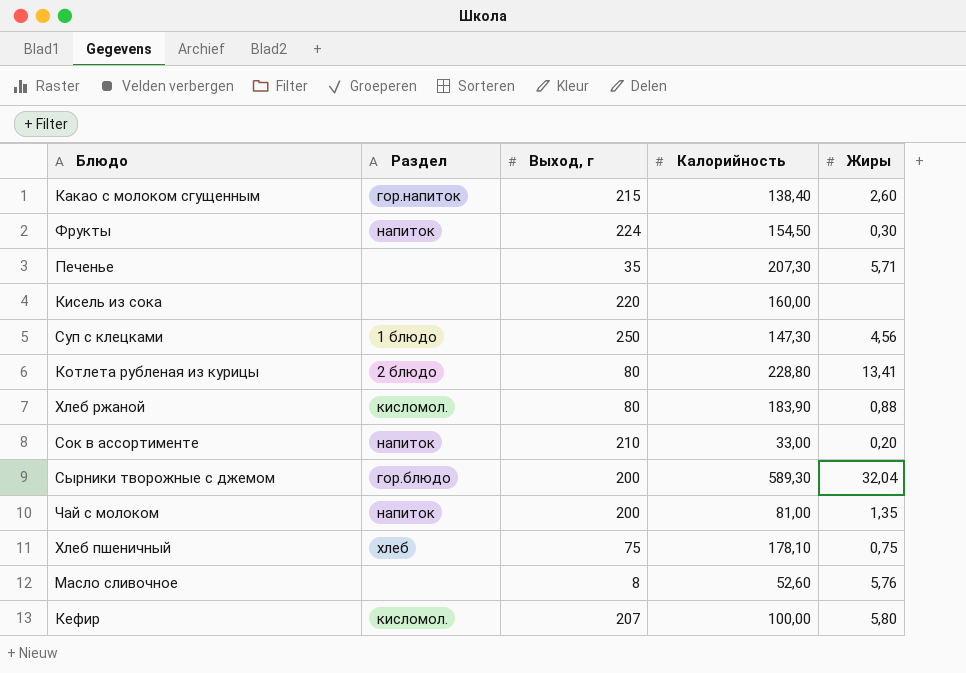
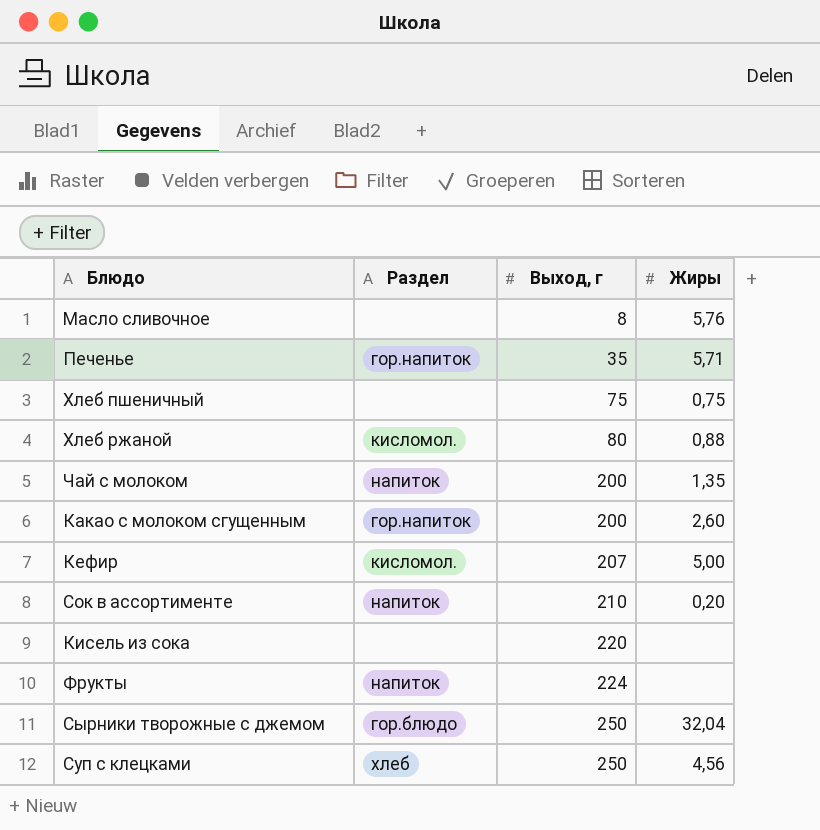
row order: none -> Выход, г ascending
column Калорийность | position: 4 -> none
row Котлета рубленая из курицы: 2 блюдо | 80 | 228,80 | 13,41 -> none
Печенье | Раздел: none -> гор.напиток
Хлеб пшеничный | Раздел: хлеб -> none
Какао с молоком сгущенным | Выход, г: 215 -> 200
Кефир | Жиры: 5,80 -> 5,00
Фрукты | Жиры: 0,30 -> none
Сырники творожные с джемом | Выход, г: 200 -> 250
Суп с клецками | Раздел: 1 блюдо -> хлеб

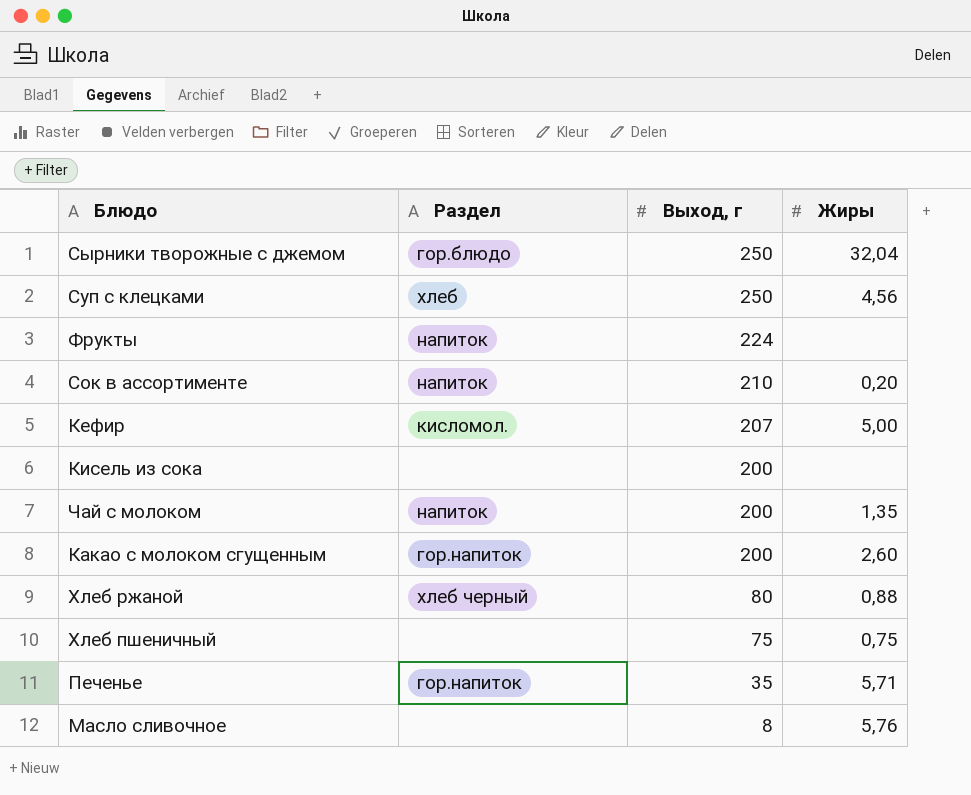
row order: Выход, г ascending -> Выход, г descending
Кисель из сока | Выход, г: 220 -> 200
Хлеб ржаной | Раздел: кисломол. -> хлеб черный

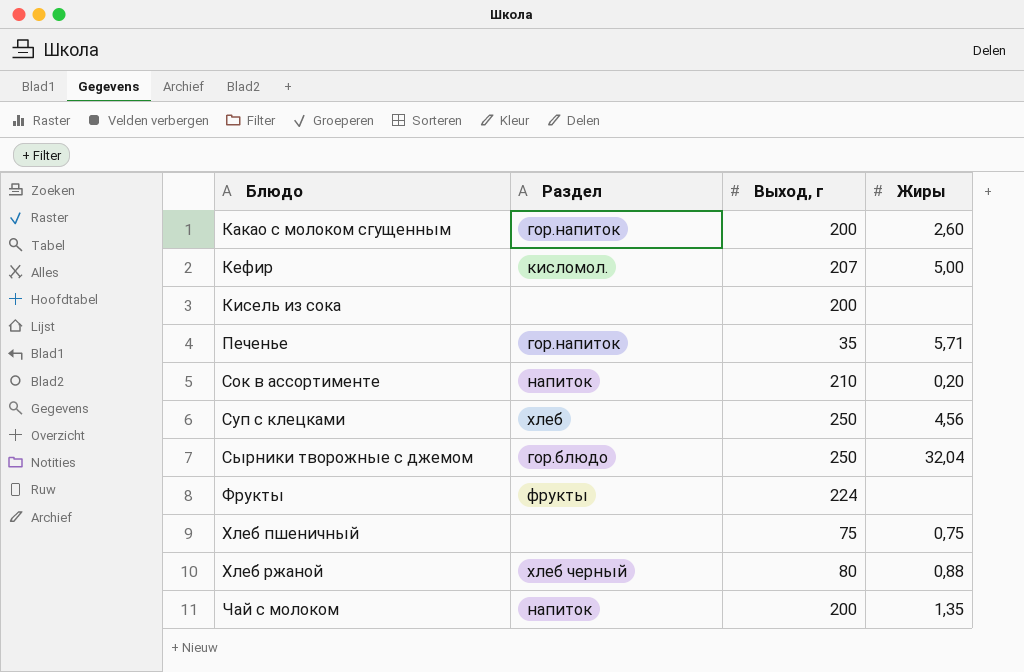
row order: Выход, г descending -> Блюдо ascending
row Масло сливочное: none | 8 | 5,76 -> none
Фрукты | Раздел: напиток -> фрукты

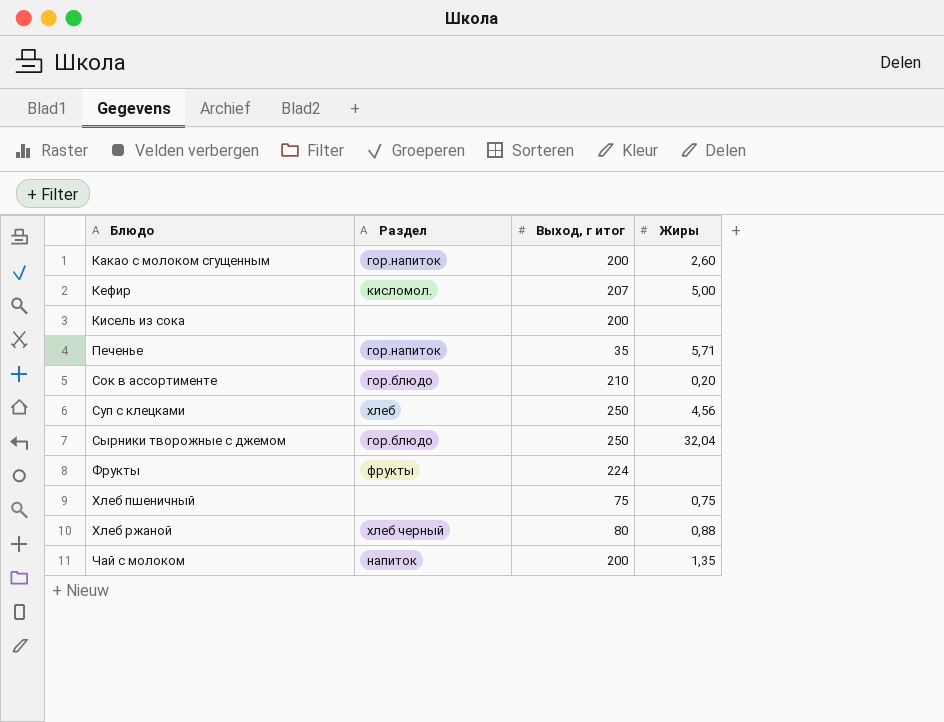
column name: Выход, г -> Выход, г итог
Сок в ассортименте | Раздел: напиток -> гор.блюдо

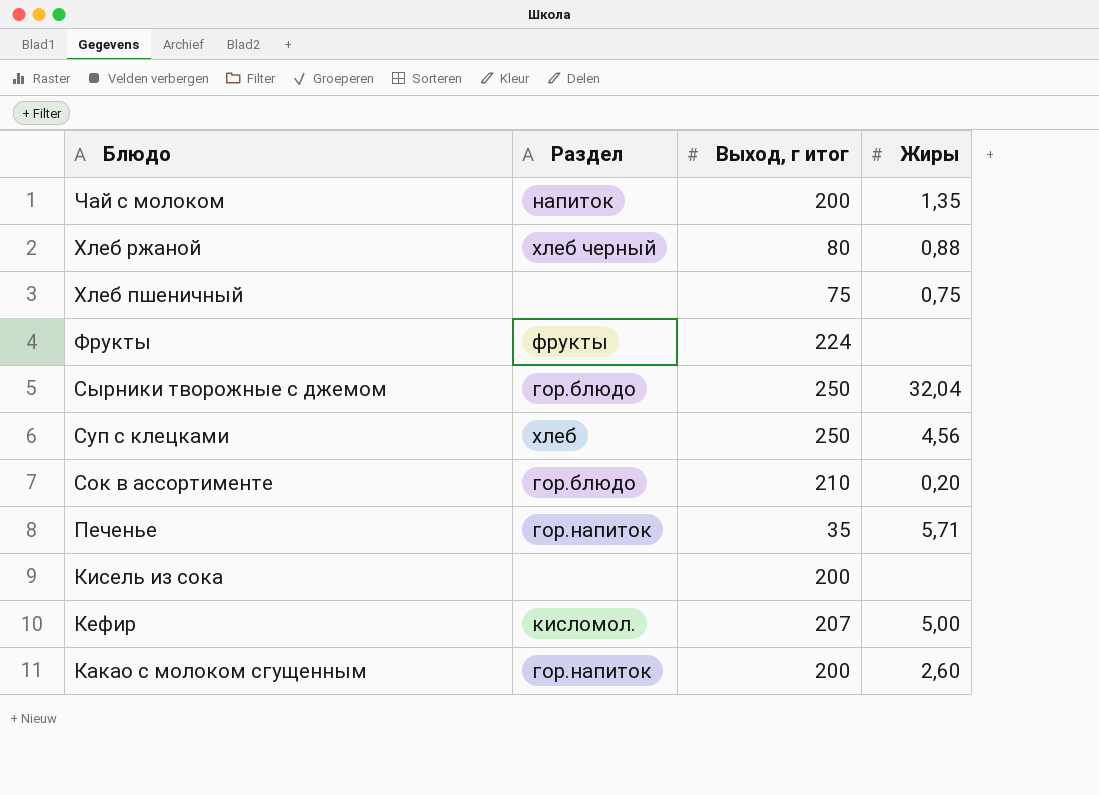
row order: Блюдо ascending -> Блюдо descending

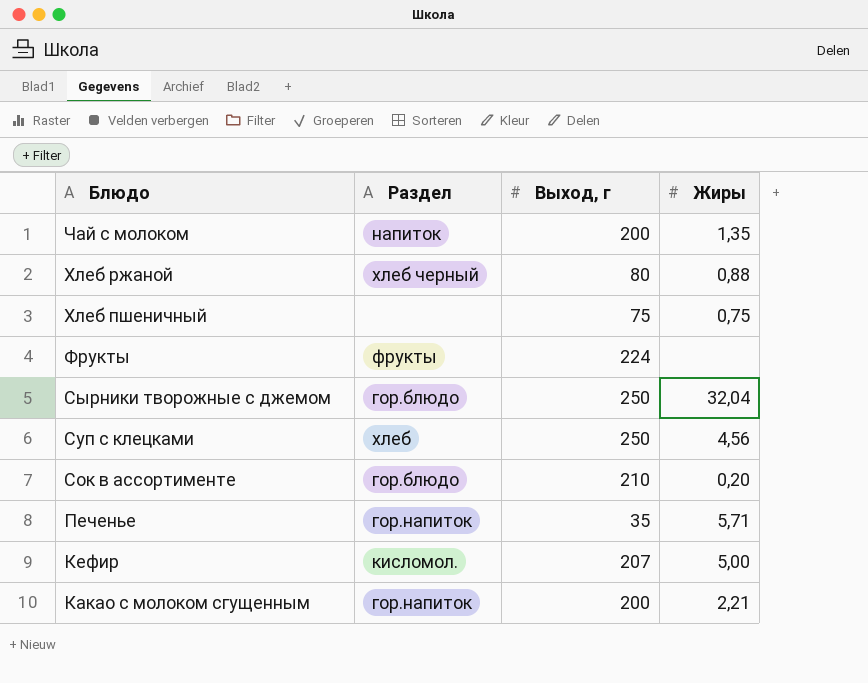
column name: Выход, г итог -> Выход, г
row Кисель из сока: none | 200 | none -> none
Какао с молоком сгущенным | Жиры: 2,60 -> 2,21

